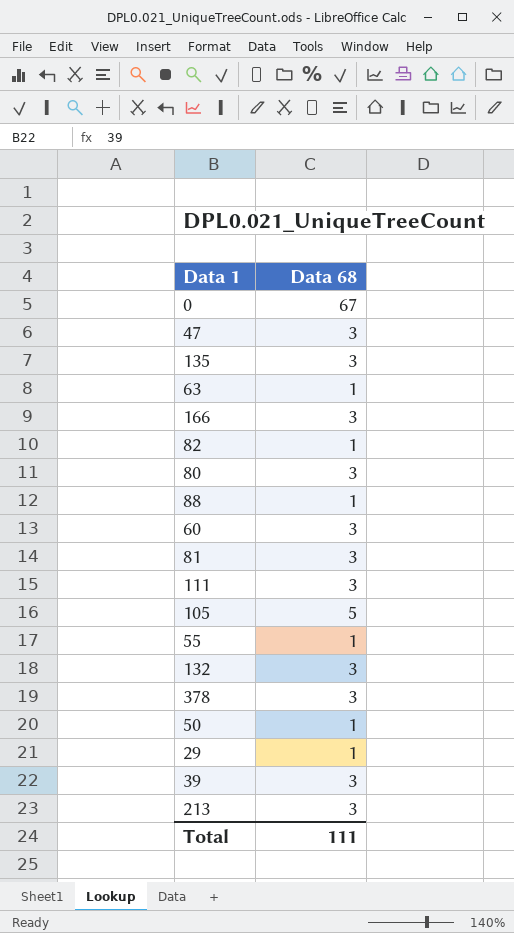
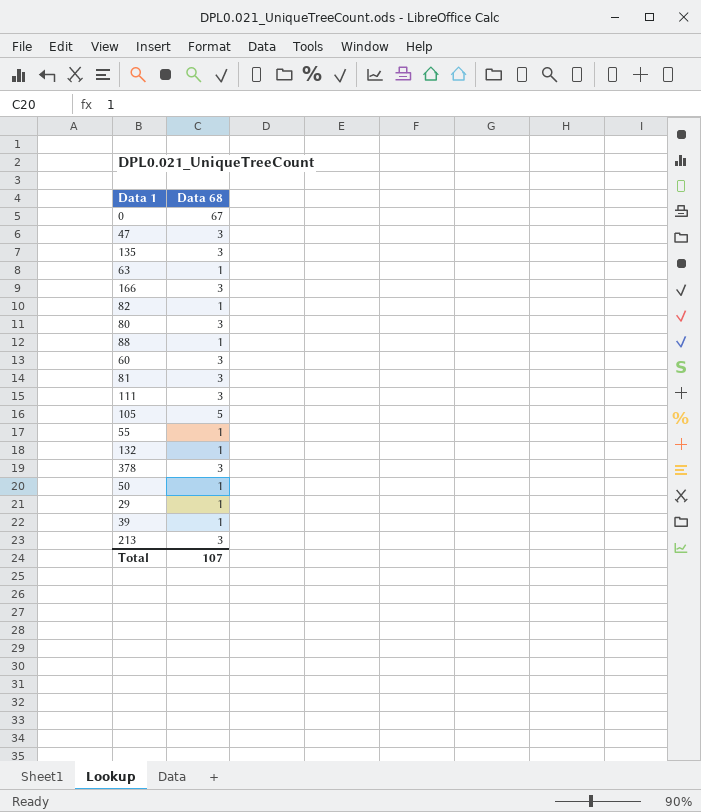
132 | Data 68: 3 -> 1
39 | Data 68: 3 -> 1
Total | Data 68: 111 -> 107

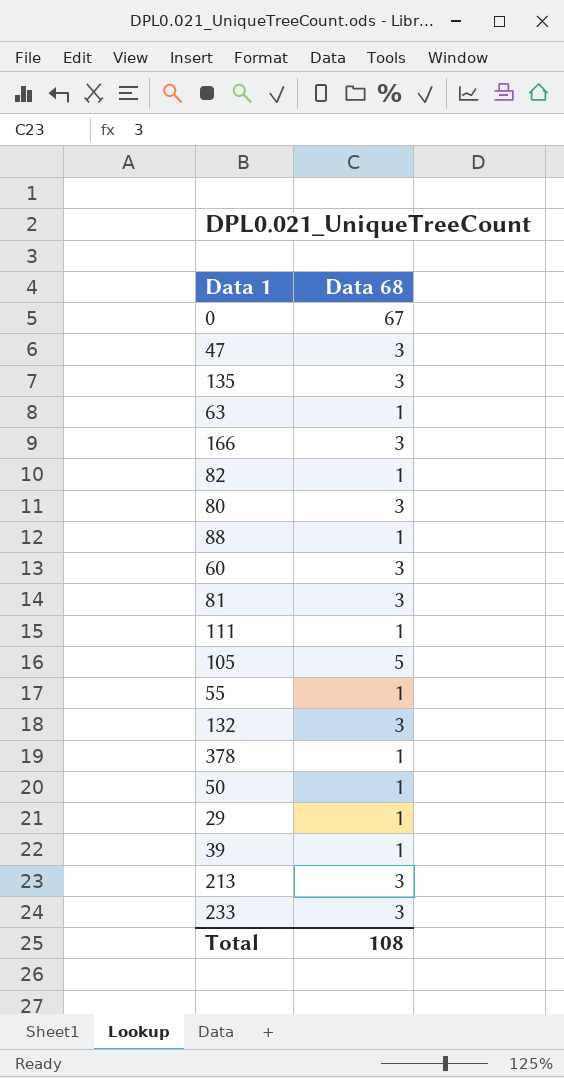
111 | Data 68: 3 -> 1
132 | Data 68: 1 -> 3
378 | Data 68: 3 -> 1
row 233: none -> 3
Total | Data 68: 107 -> 108

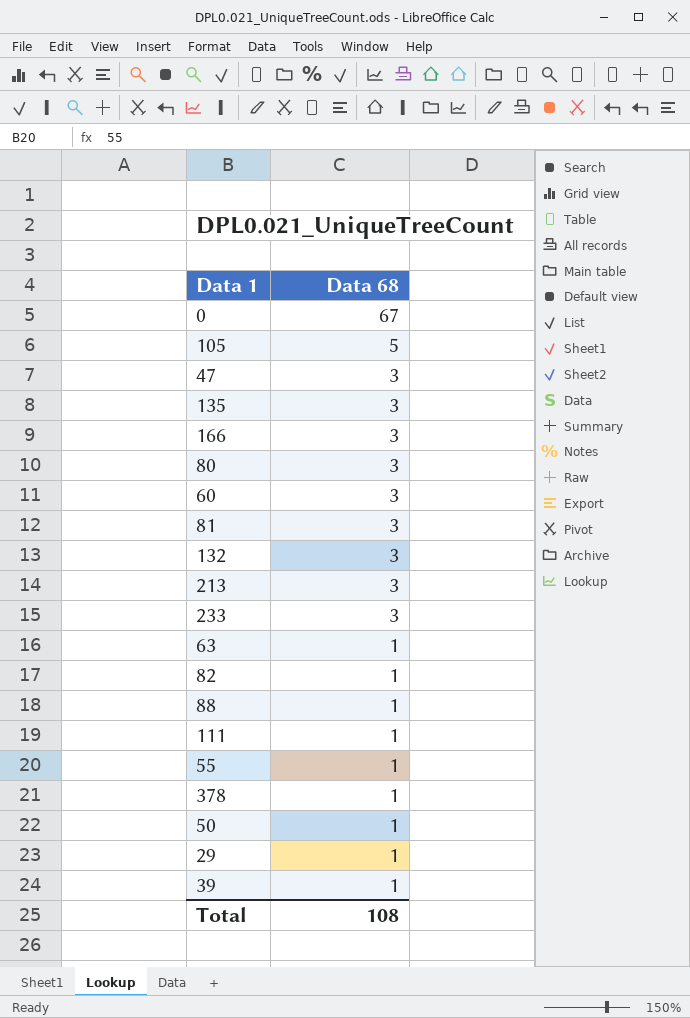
row order: none -> Data 68 descending

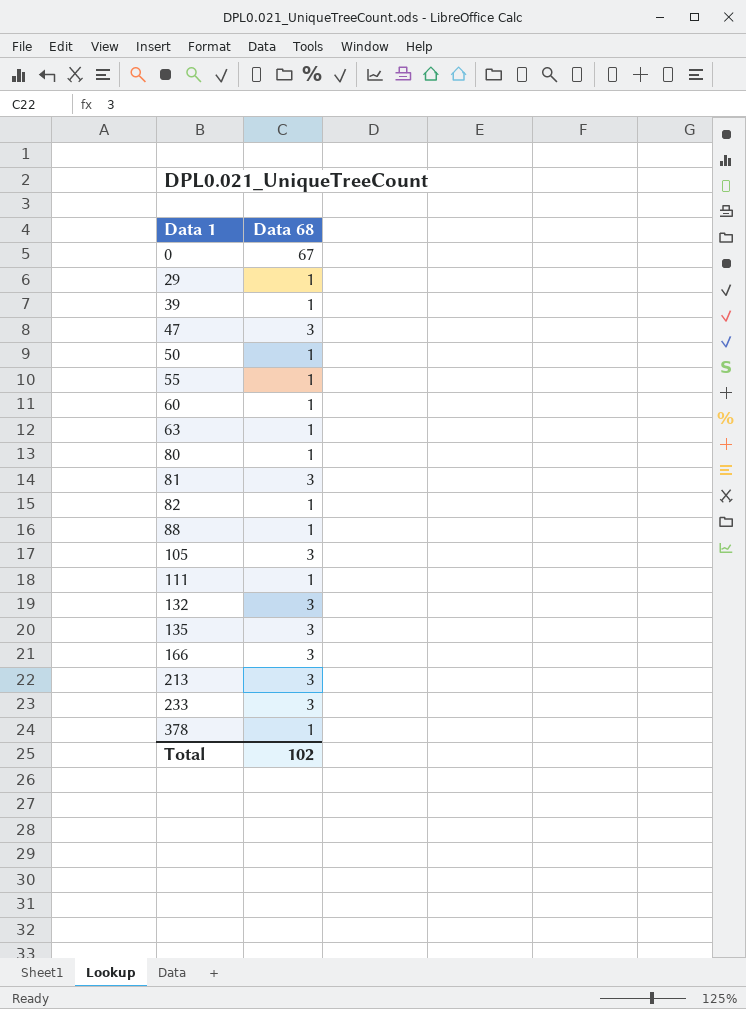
row order: Data 68 descending -> Data 1 ascending
60 | Data 68: 3 -> 1
80 | Data 68: 3 -> 1
105 | Data 68: 5 -> 3
Total | Data 68: 108 -> 102

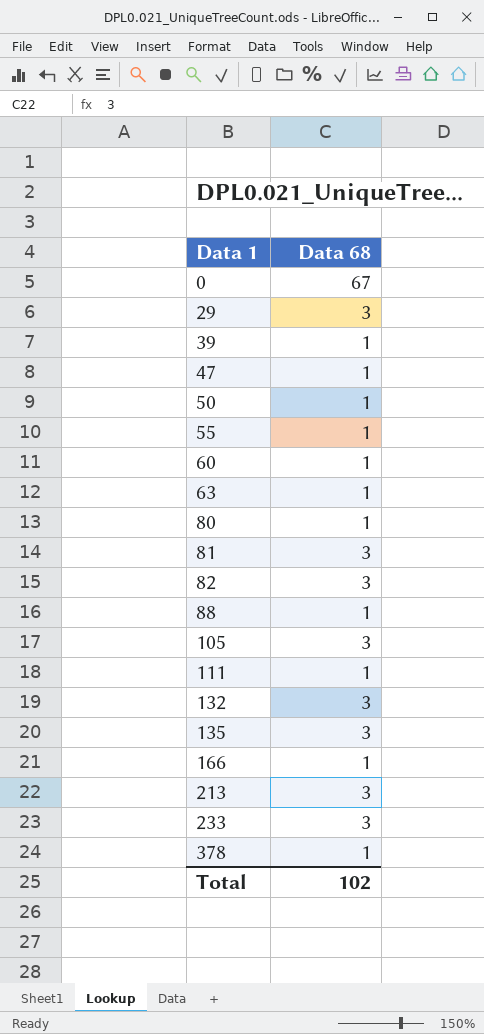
29 | Data 68: 1 -> 3
47 | Data 68: 3 -> 1
82 | Data 68: 1 -> 3
166 | Data 68: 3 -> 1

